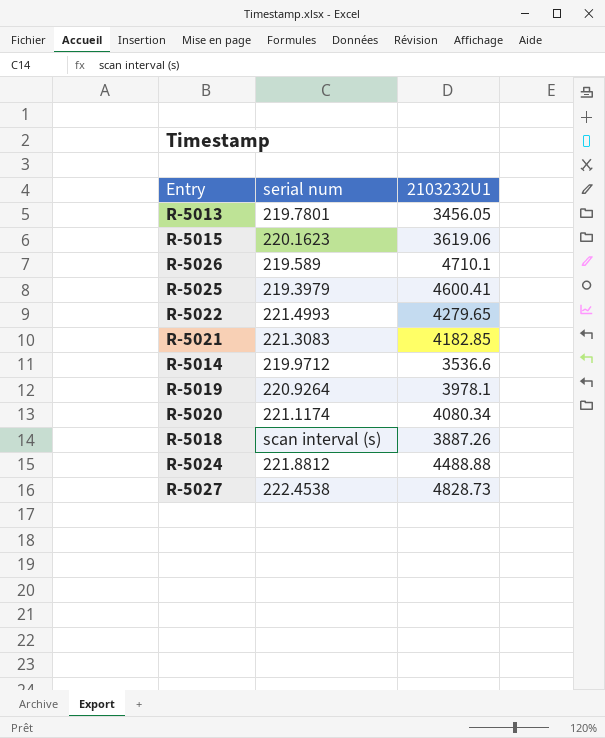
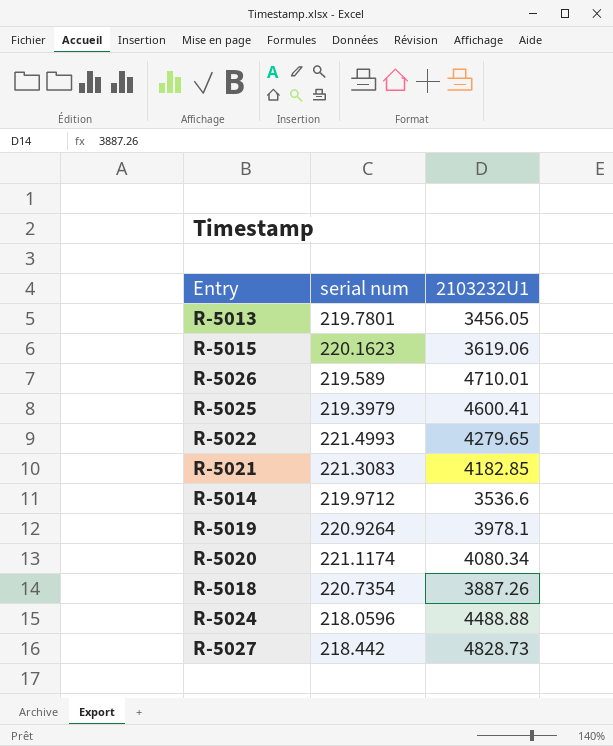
R-5026 | 2103232U1: 4710.1 -> 4710.01
R-5018 | serial num: scan interval (s) -> 220.7354
R-5024 | serial num: 221.8812 -> 218.0596
R-5027 | serial num: 222.4538 -> 218.442

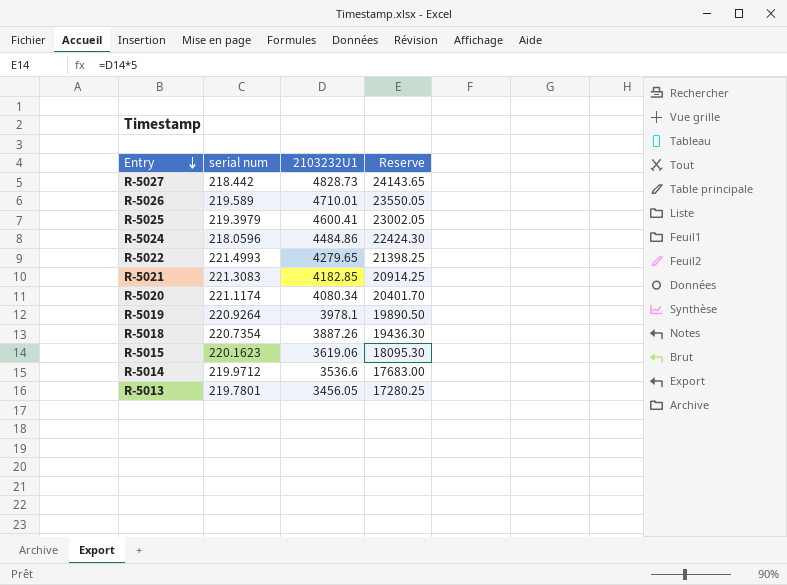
row order: none -> Entry descending
column Reserve | formula: none -> [2103232U1] * 5
R-5024 | 2103232U1: 4488.88 -> 4484.86

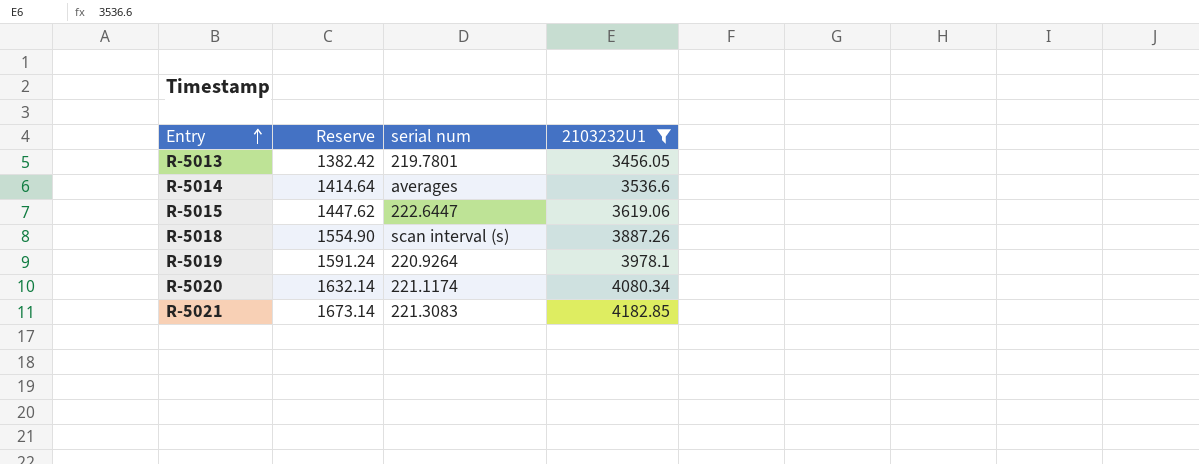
filter: none -> 2103232U1 <= 4182.85
row order: Entry descending -> Entry ascending
column Reserve | formula: [2103232U1] * 5 -> [2103232U1] * 0.4
column Reserve | position: 4 -> 2
R-5014 | serial num: 219.9712 -> averages
R-5015 | serial num: 220.1623 -> 222.6447
R-5018 | serial num: 220.7354 -> scan interval (s)

